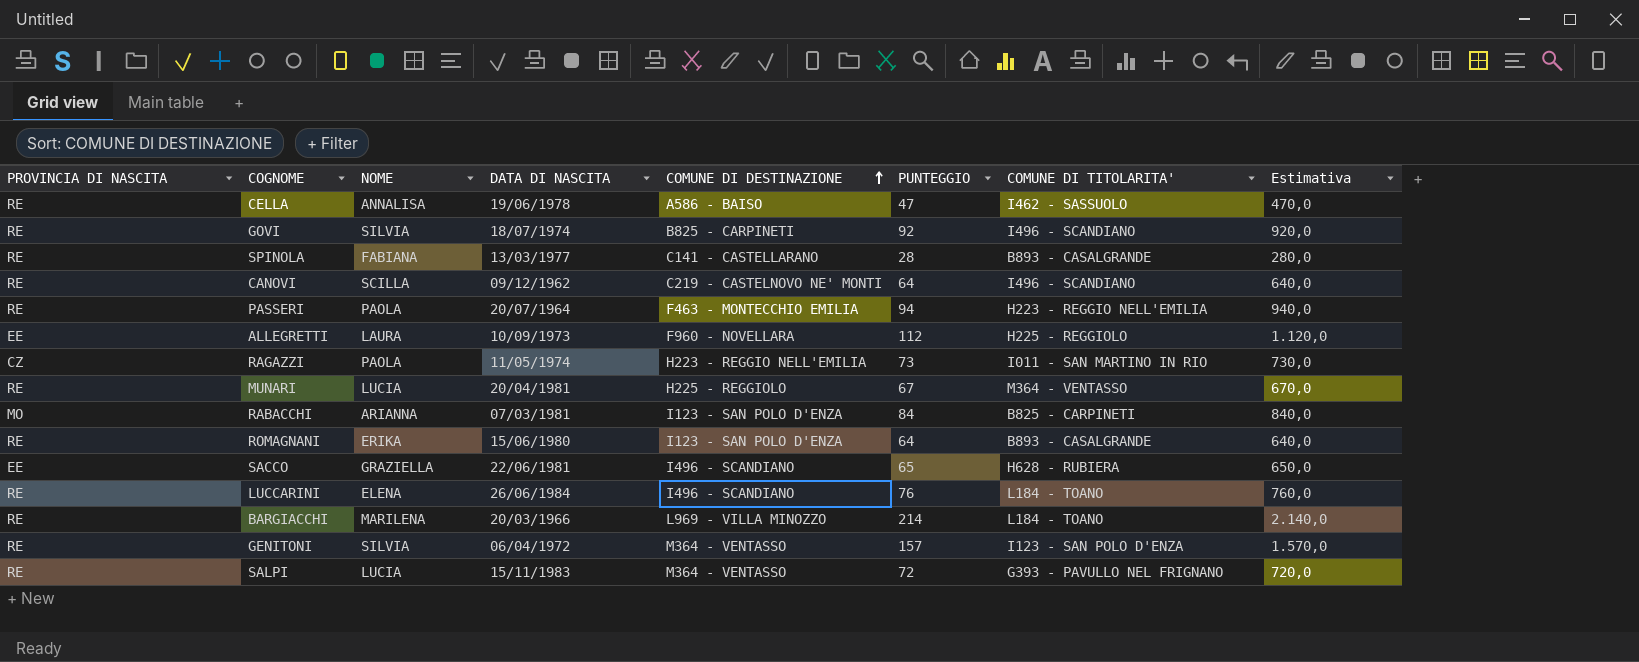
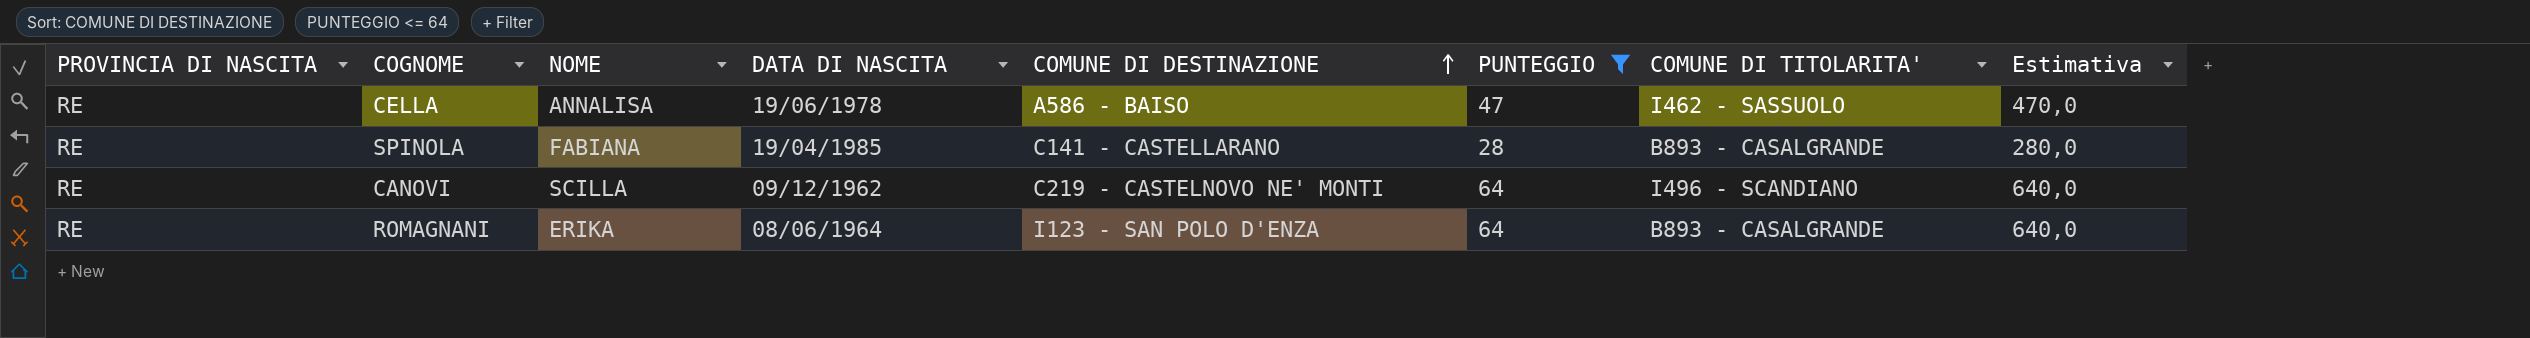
filter: none -> PUNTEGGIO <= 64
SPINOLA | DATA DI NASCITA: 13/03/1977 -> 19/04/1985
ROMAGNANI | DATA DI NASCITA: 15/06/1980 -> 08/06/1964

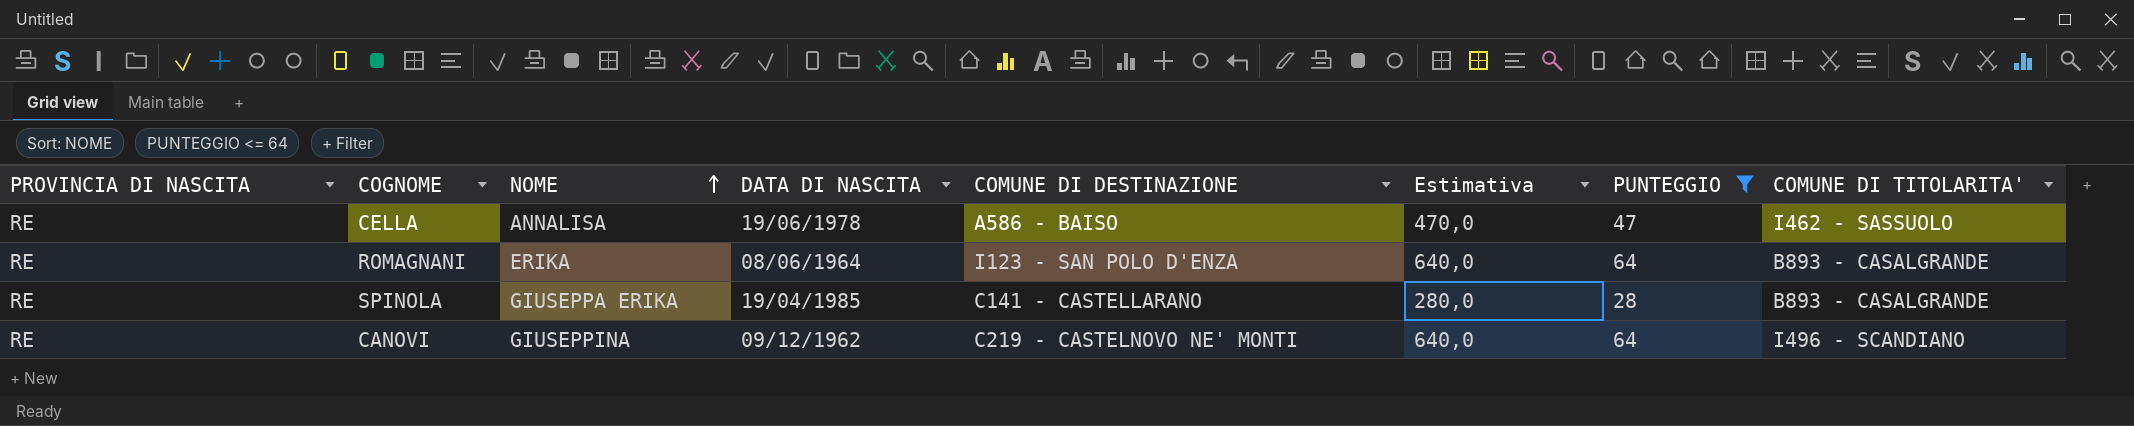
row order: COMUNE DI DESTINAZIONE ascending -> NOME ascending
column Estimativa | position: 8 -> 6
SPINOLA | NOME: FABIANA -> GIUSEPPA ERIKA
CANOVI | NOME: SCILLA -> GIUSEPPINA

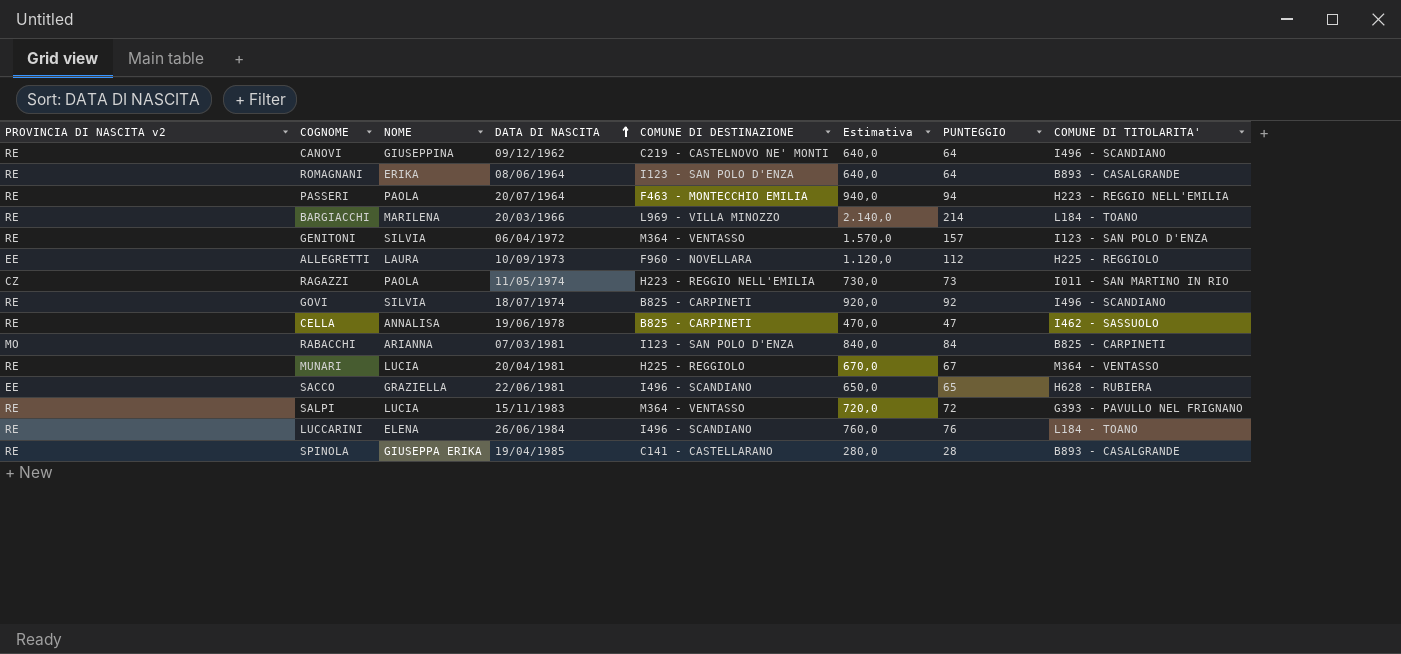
filter: PUNTEGGIO <= 64 -> none
row order: NOME ascending -> DATA DI NASCITA ascending
column name: PROVINCIA DI NASCITA -> PROVINCIA DI NASCITA v2
CELLA | COMUNE DI DESTINAZIONE: A586 - BAISO -> B825 - CARPINETI

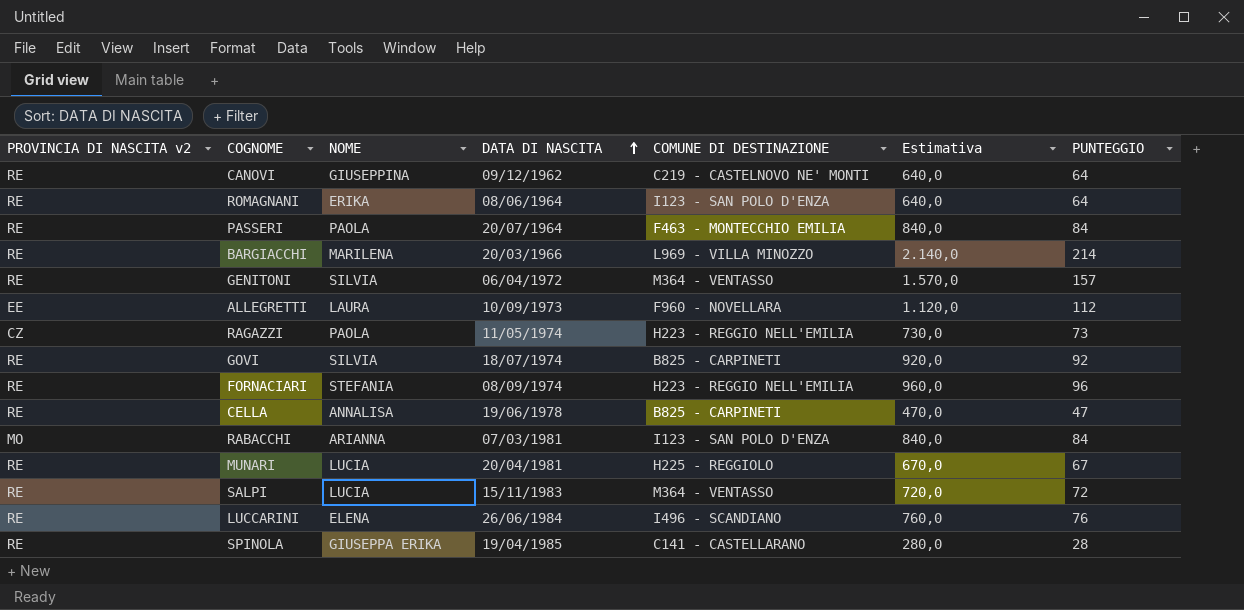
column COMUNE DI TITOLARITA' | position: 8 -> none
row SACCO: EE | GRAZIELLA | 22/06/1981 | I496 - SCANDIANO | 650,0 | 65 | H628 - RUBIERA -> none
PASSERI | Estimativa: 940,0 -> 840,0
PASSERI | PUNTEGGIO: 94 -> 84
row FORNACIARI: none -> RE | STEFANIA | 08/09/1974 | H223 - REGGIO NELL'EMILIA | 960,0 | 96

